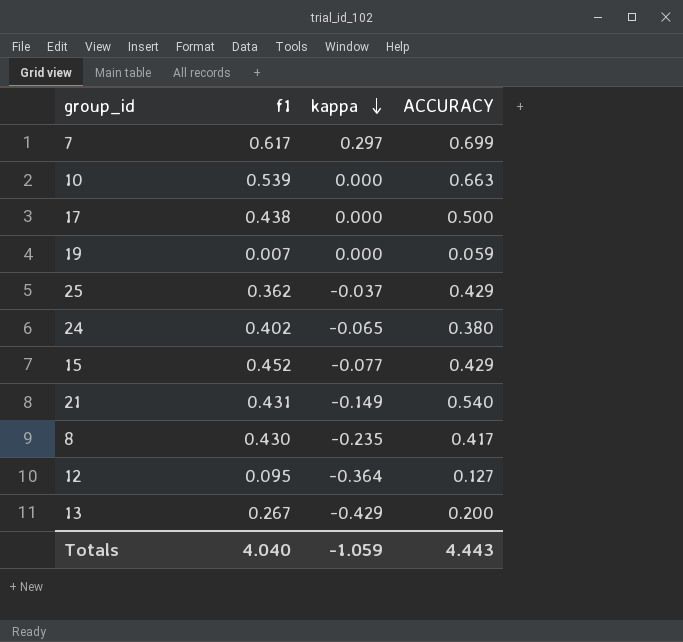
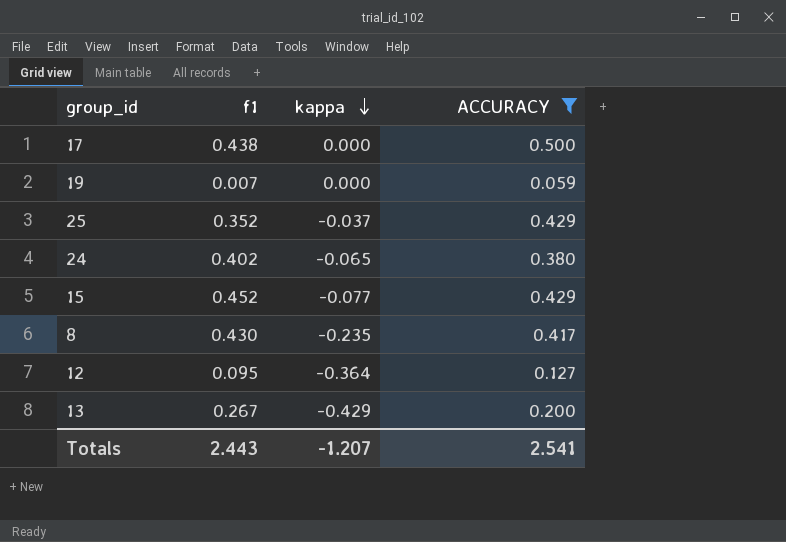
filter: none -> ACCURACY <= 0.500
25 | f1: 0.362 -> 0.352
Totals | f1: 4.040 -> 2.443
Totals | kappa: -1.059 -> -1.207
Totals | ACCURACY: 4.443 -> 2.541

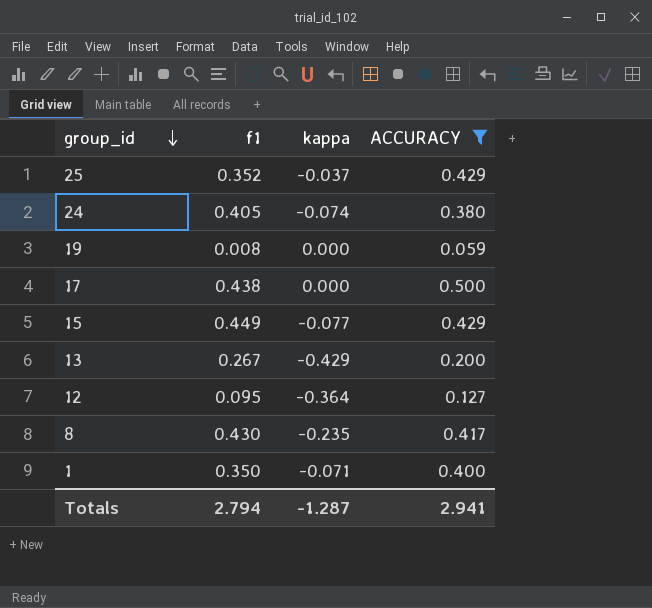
row order: kappa descending -> group_id descending
24 | f1: 0.402 -> 0.405
24 | kappa: -0.065 -> -0.074
19 | f1: 0.007 -> 0.008
15 | f1: 0.452 -> 0.449
row 1: none -> 0.350 | -0.071 | 0.400
Totals | f1: 2.443 -> 2.794
Totals | kappa: -1.207 -> -1.287
Totals | ACCURACY: 2.541 -> 2.941

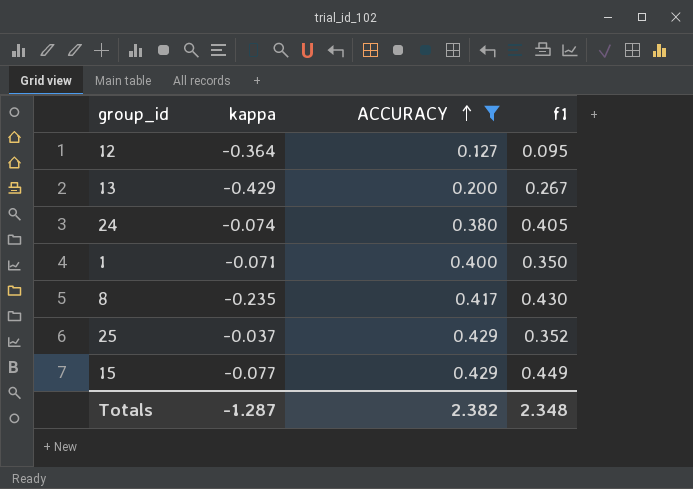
row order: group_id descending -> ACCURACY ascending
column f1 | position: 2 -> 4
row 19: 0.008 | 0.000 | 0.059 -> none
row 17: 0.438 | 0.000 | 0.500 -> none
Totals | ACCURACY: 2.941 -> 2.382
Totals | f1: 2.794 -> 2.348

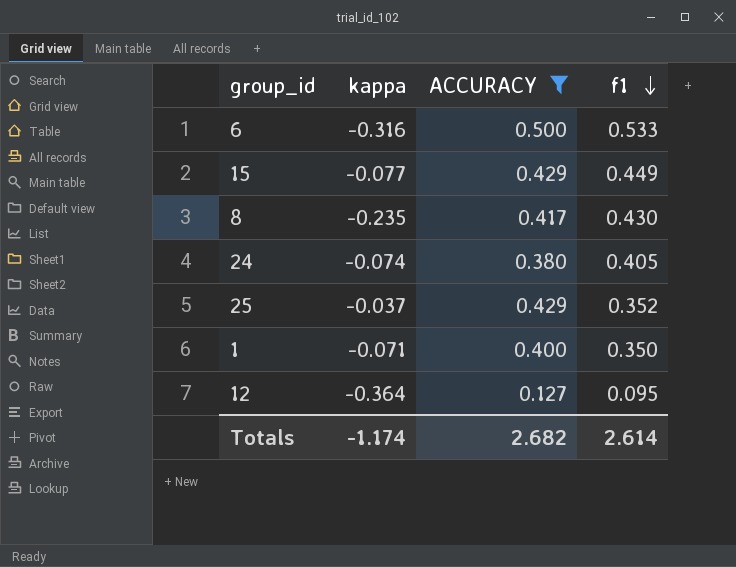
row order: ACCURACY ascending -> f1 descending
row 13: -0.429 | 0.200 | 0.267 -> none
row 6: none -> -0.316 | 0.500 | 0.533
Totals | kappa: -1.287 -> -1.174
Totals | ACCURACY: 2.382 -> 2.682
Totals | f1: 2.348 -> 2.614

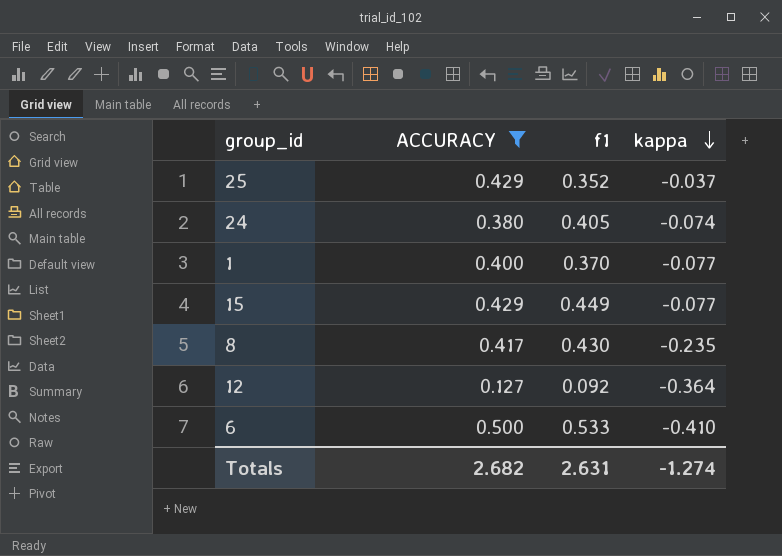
row order: f1 descending -> kappa descending
column kappa | position: 2 -> 4
1 | f1: 0.350 -> 0.370
1 | kappa: -0.071 -> -0.077
12 | f1: 0.095 -> 0.092
6 | kappa: -0.316 -> -0.410
Totals | f1: 2.614 -> 2.631
Totals | kappa: -1.174 -> -1.274

